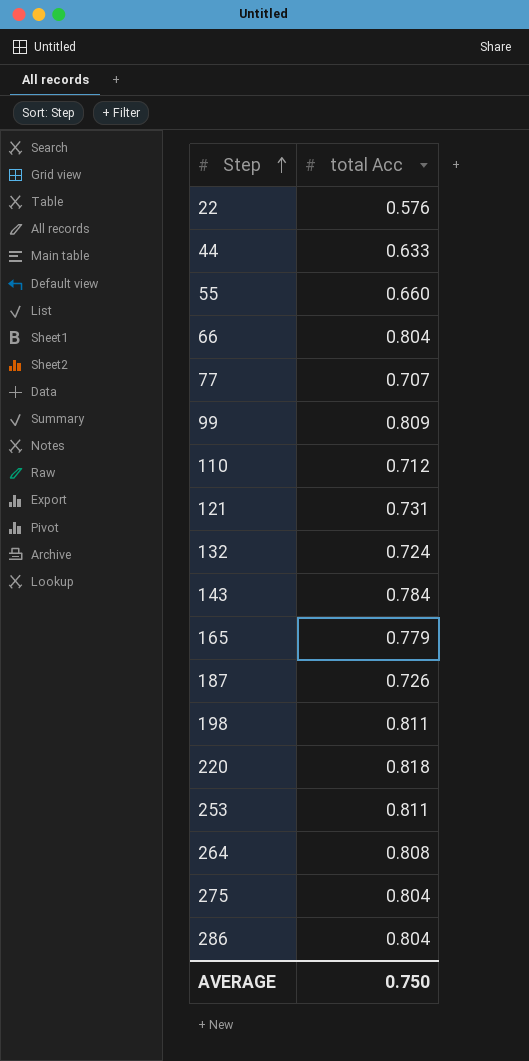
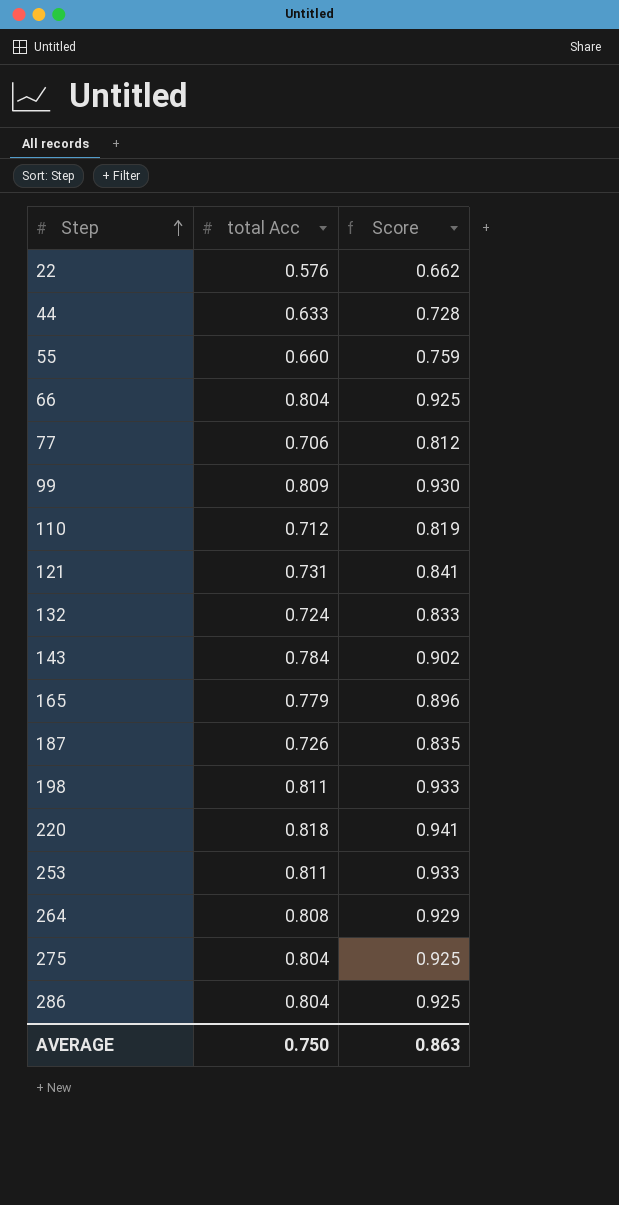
column Score | formula: none -> [total Acc] * 1.15
77 | total Acc: 0.707 -> 0.706

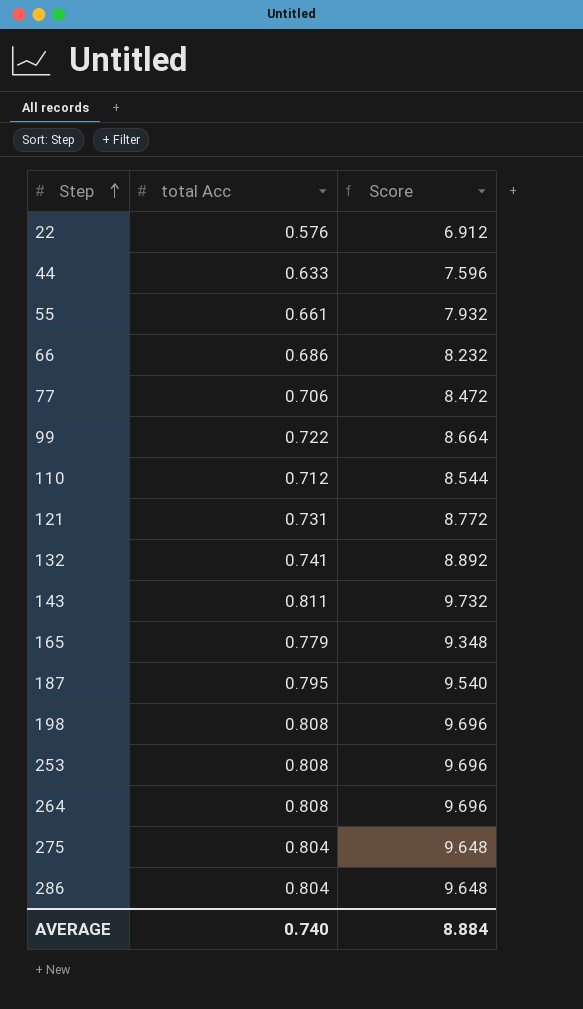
column Score | formula: [total Acc] * 1.15 -> [total Acc] * 12
row 220: 0.818 | 0.941 -> none
55 | total Acc: 0.660 -> 0.661
66 | total Acc: 0.804 -> 0.686
99 | total Acc: 0.809 -> 0.722
132 | total Acc: 0.724 -> 0.741
143 | total Acc: 0.784 -> 0.811
187 | total Acc: 0.726 -> 0.795
198 | total Acc: 0.811 -> 0.808
253 | total Acc: 0.811 -> 0.808
AVERAGE | total Acc: 0.750 -> 0.740
AVERAGE | Score: 0.863 -> 8.884

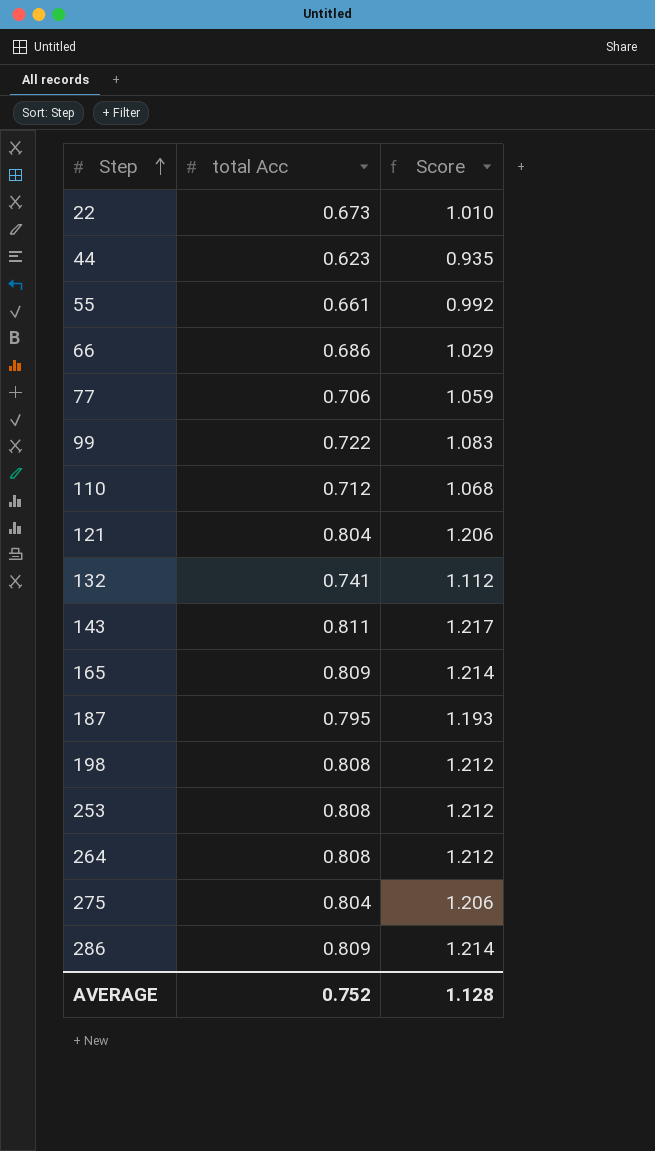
column Score | formula: [total Acc] * 12 -> [total Acc] * 1.5
22 | total Acc: 0.576 -> 0.673
44 | total Acc: 0.633 -> 0.623
121 | total Acc: 0.731 -> 0.804
165 | total Acc: 0.779 -> 0.809
286 | total Acc: 0.804 -> 0.809
AVERAGE | total Acc: 0.740 -> 0.752
AVERAGE | Score: 8.884 -> 1.128

